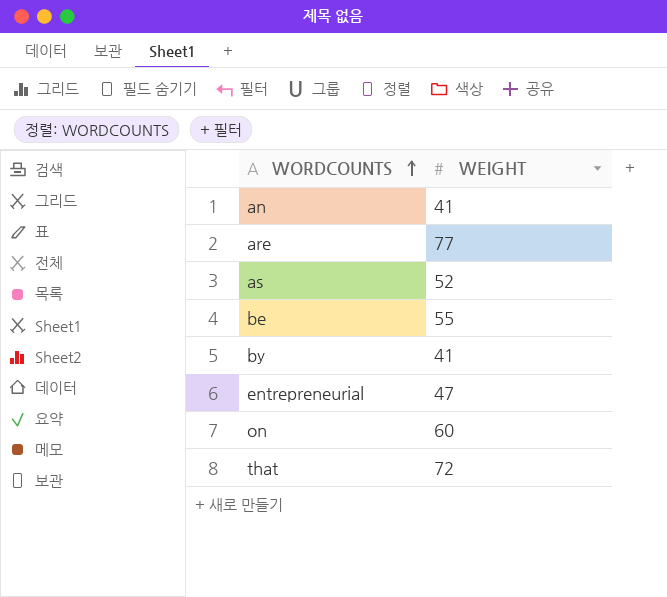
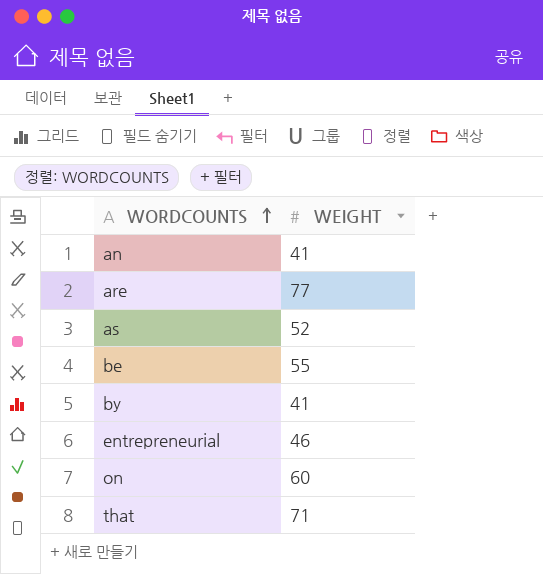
entrepreneurial | WEIGHT: 47 -> 46
that | WEIGHT: 72 -> 71

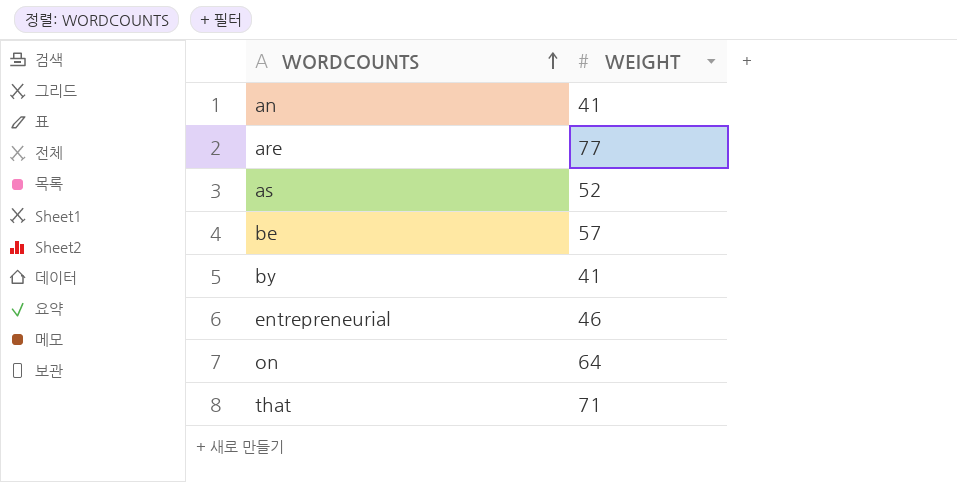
be | WEIGHT: 55 -> 57
on | WEIGHT: 60 -> 64

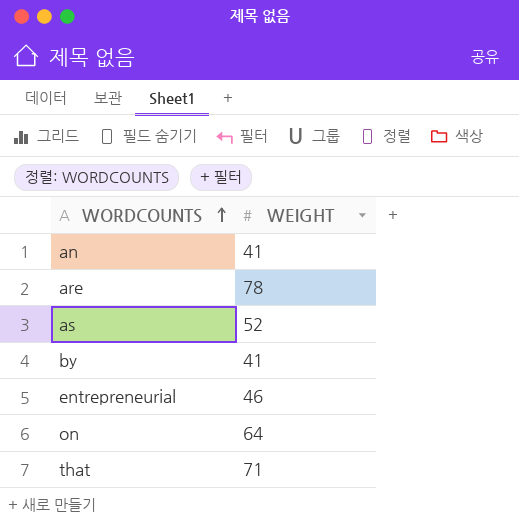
row be: 57 -> none
are | WEIGHT: 77 -> 78

